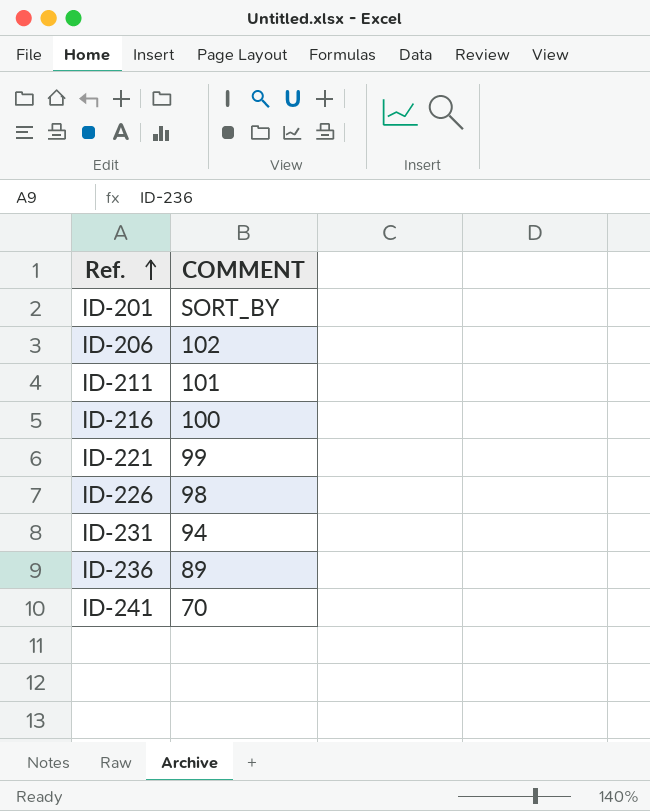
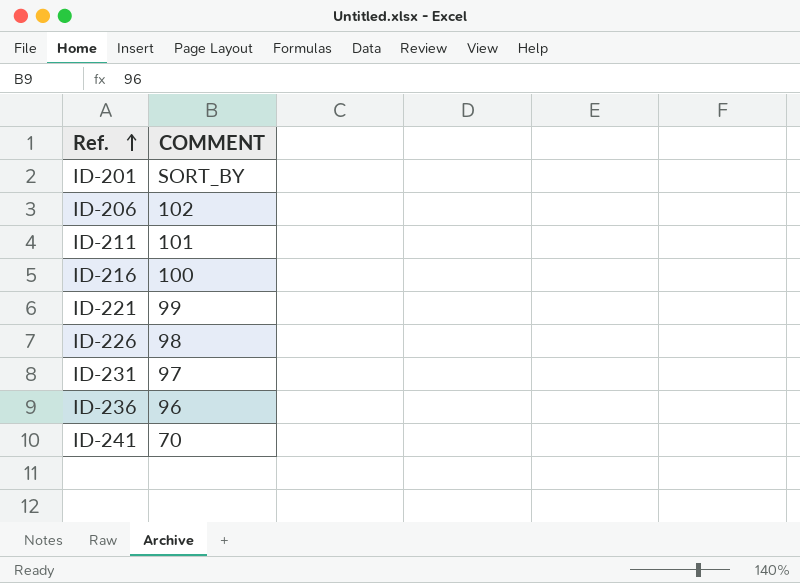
ID-231 | COMMENT: 94 -> 97
ID-236 | COMMENT: 89 -> 96

